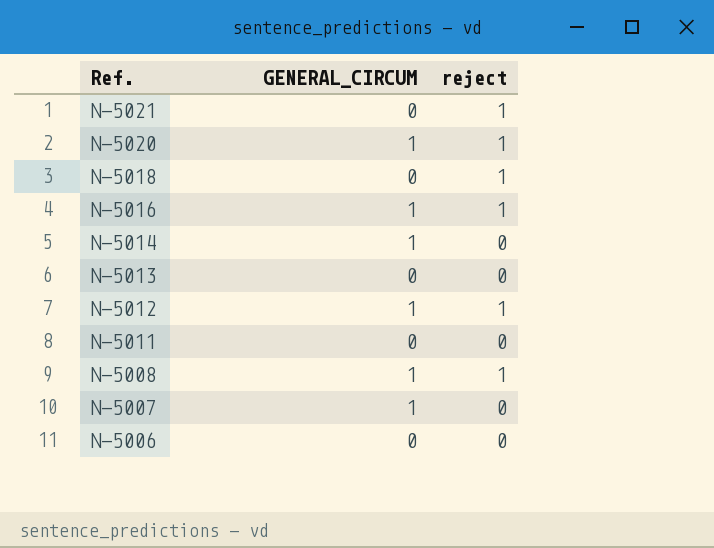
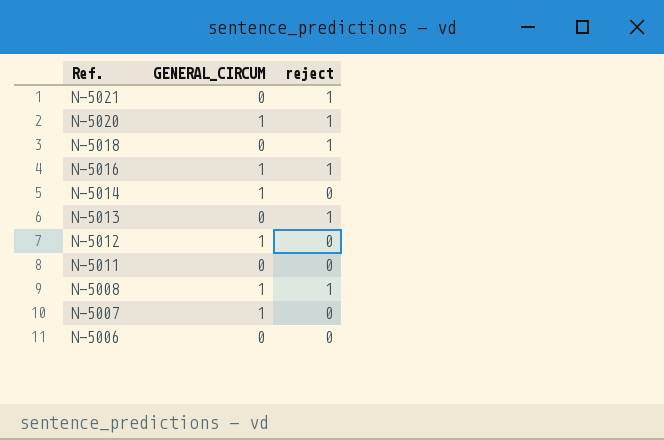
N-5013 | reject: 0 -> 1
N-5012 | reject: 1 -> 0

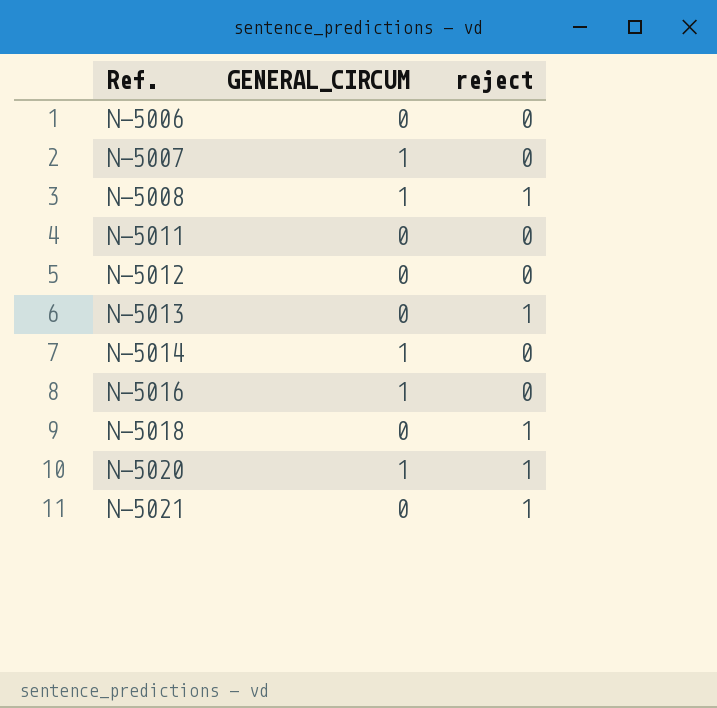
row order: Ref. descending -> Ref. ascending
N-5012 | GENERAL_CIRCUM: 1 -> 0
N-5016 | reject: 1 -> 0

